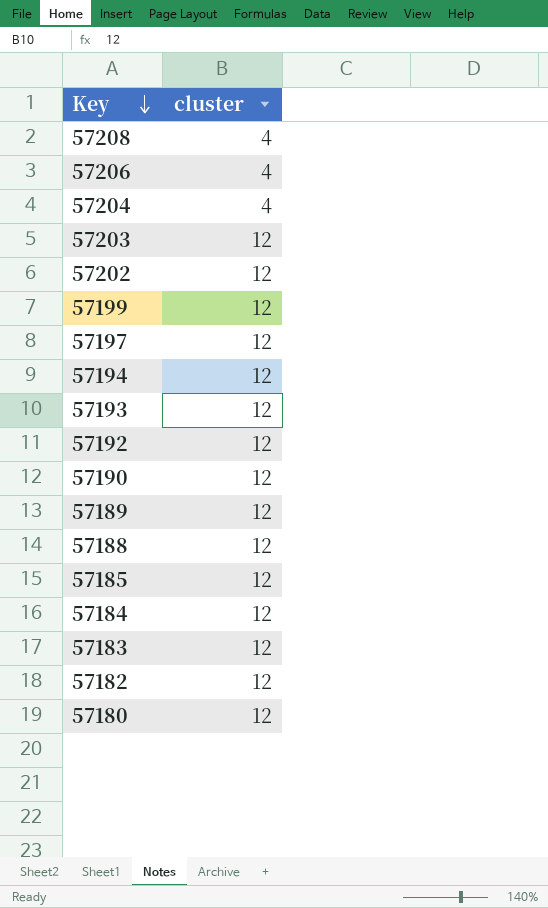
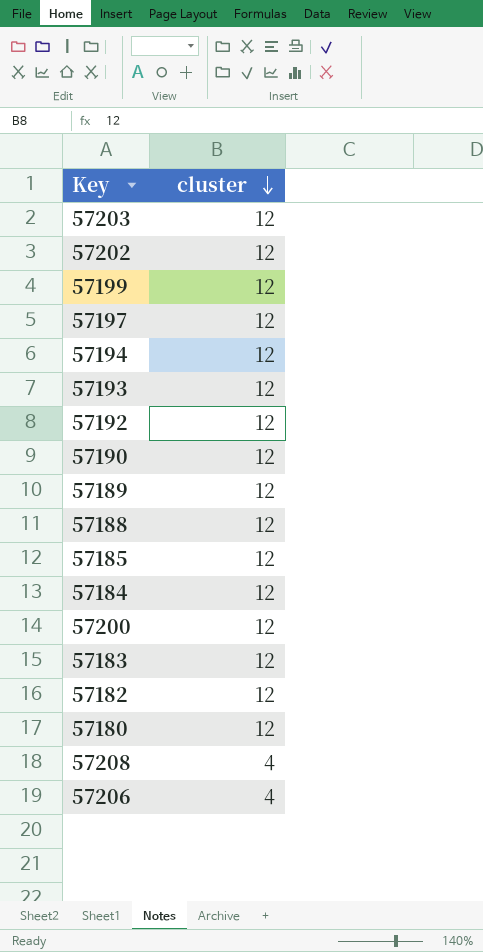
row order: Key descending -> cluster descending
row 57204: 4 -> none
row 57200: none -> 12

